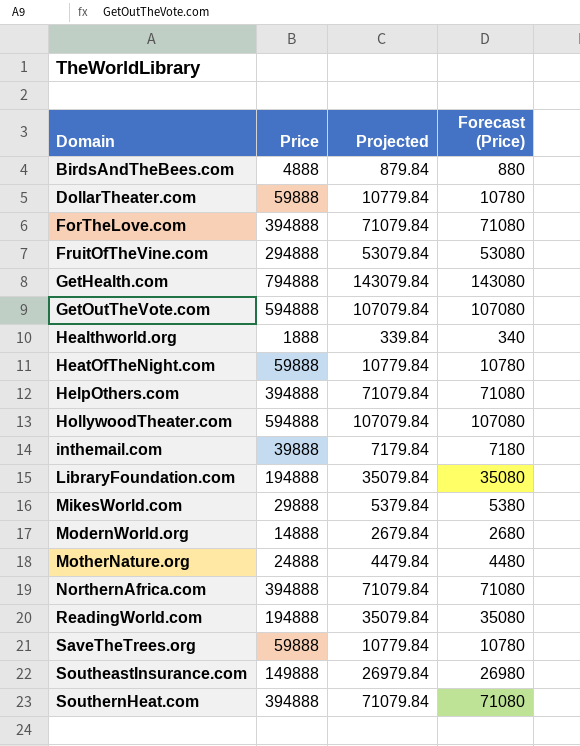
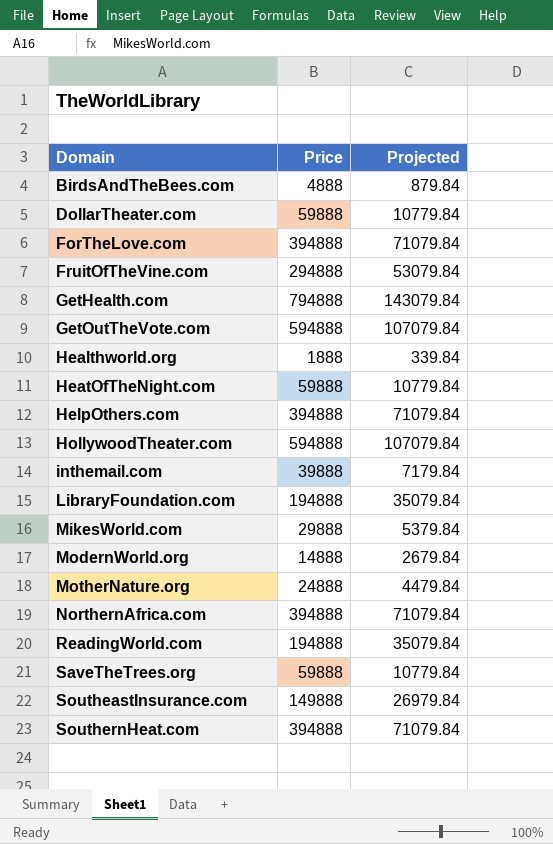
column Forecast (Price) | formula: [Price] * 0.18 -> none

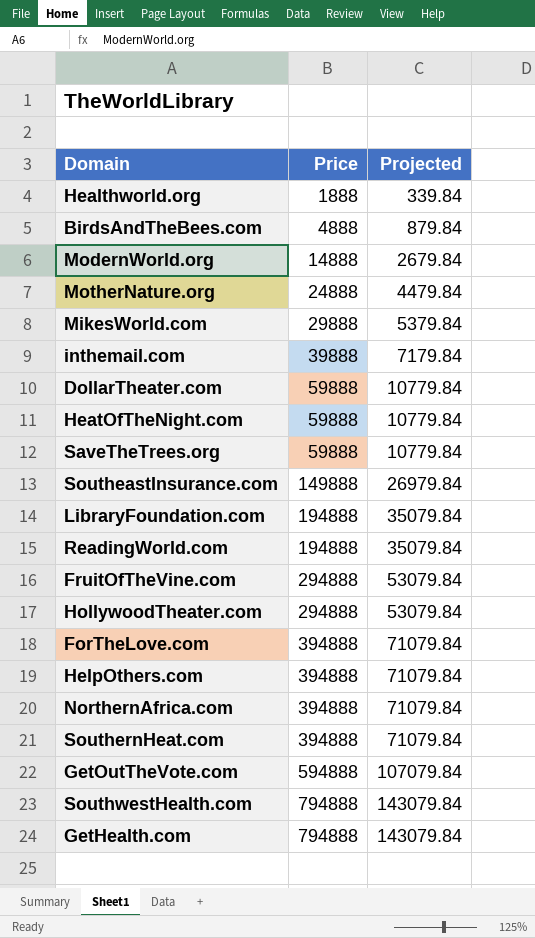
row order: Domain ascending -> Price ascending
HollywoodTheater.com | Price: 594888 -> 294888
HollywoodTheater.com | Projected: 107079.84 -> 53079.84
row SouthwestHealth.com: none -> 794888 | 143079.84

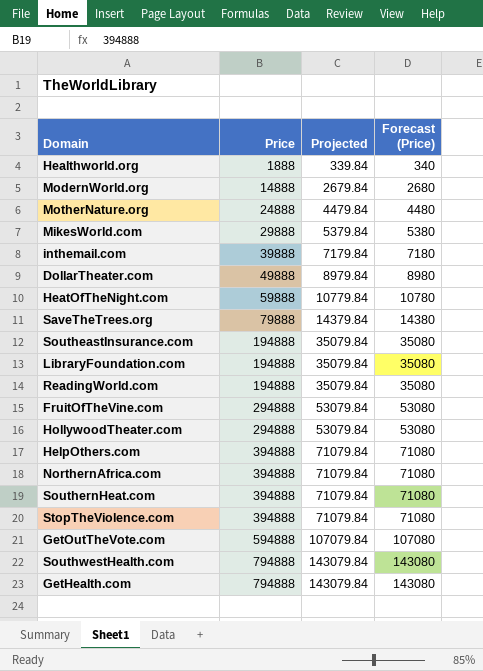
column Forecast (Price) | formula: none -> [Price] * 0.18
row BirdsAndTheBees.com: 4888 | 879.84 -> none
row ForTheLove.com: 394888 | 71079.84 -> none
DollarTheater.com | Price: 59888 -> 49888
DollarTheater.com | Projected: 10779.84 -> 8979.84
SaveTheTrees.org | Price: 59888 -> 79888
SaveTheTrees.org | Projected: 10779.84 -> 14379.84
SoutheastInsurance.com | Price: 149888 -> 194888
SoutheastInsurance.com | Projected: 26979.84 -> 35079.84
row StopTheViolence.com: none -> 394888 | 71079.84 | 71080

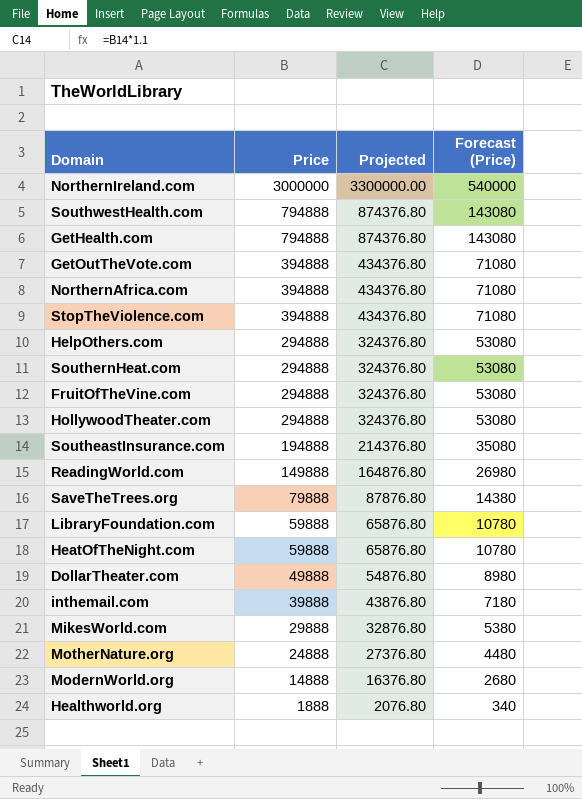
row order: Price ascending -> Price descending
column Projected | formula: [Price] * 0.18 -> [Price] * 1.1
row NorthernIreland.com: none -> 3000000 | 3300000.00 | 540000
GetOutTheVote.com | Price: 594888 -> 394888
GetOutTheVote.com | Forecast (Price): 107080 -> 71080
HelpOthers.com | Price: 394888 -> 294888
HelpOthers.com | Forecast (Price): 71080 -> 53080
SouthernHeat.com | Price: 394888 -> 294888
SouthernHeat.com | Forecast (Price): 71080 -> 53080
ReadingWorld.com | Price: 194888 -> 149888
ReadingWorld.com | Forecast (Price): 35080 -> 26980
LibraryFoundation.com | Price: 194888 -> 59888
LibraryFoundation.com | Forecast (Price): 35080 -> 10780

